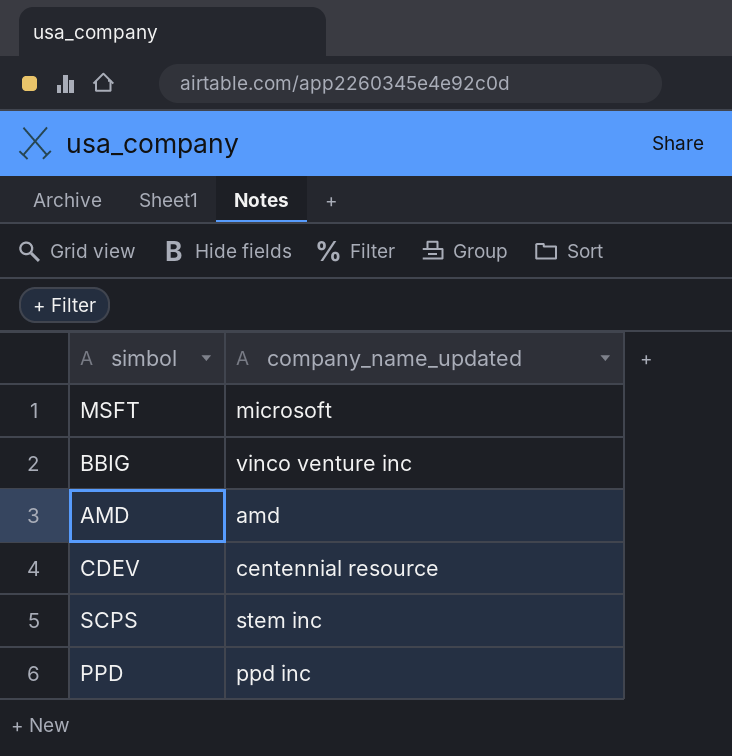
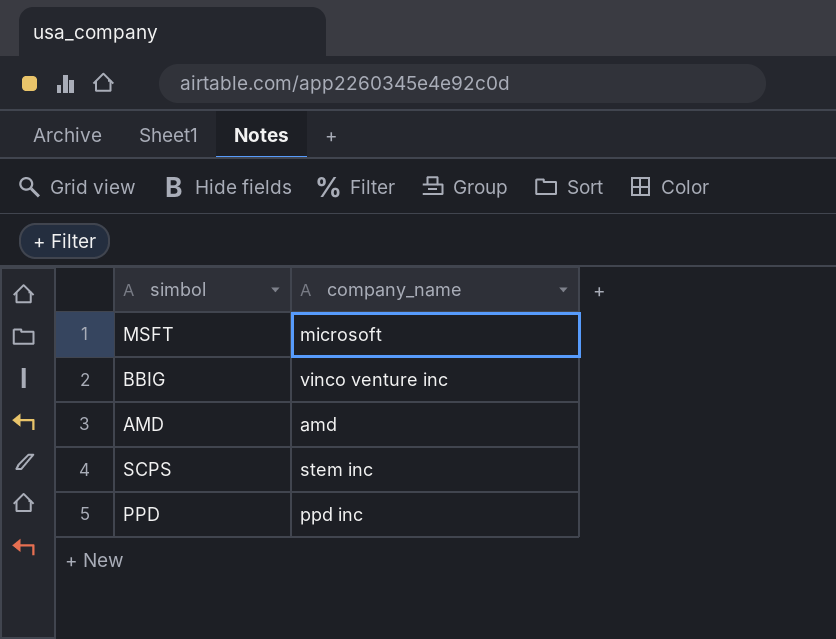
column name: company_name_updated -> company_name
row CDEV: centennial resource -> none

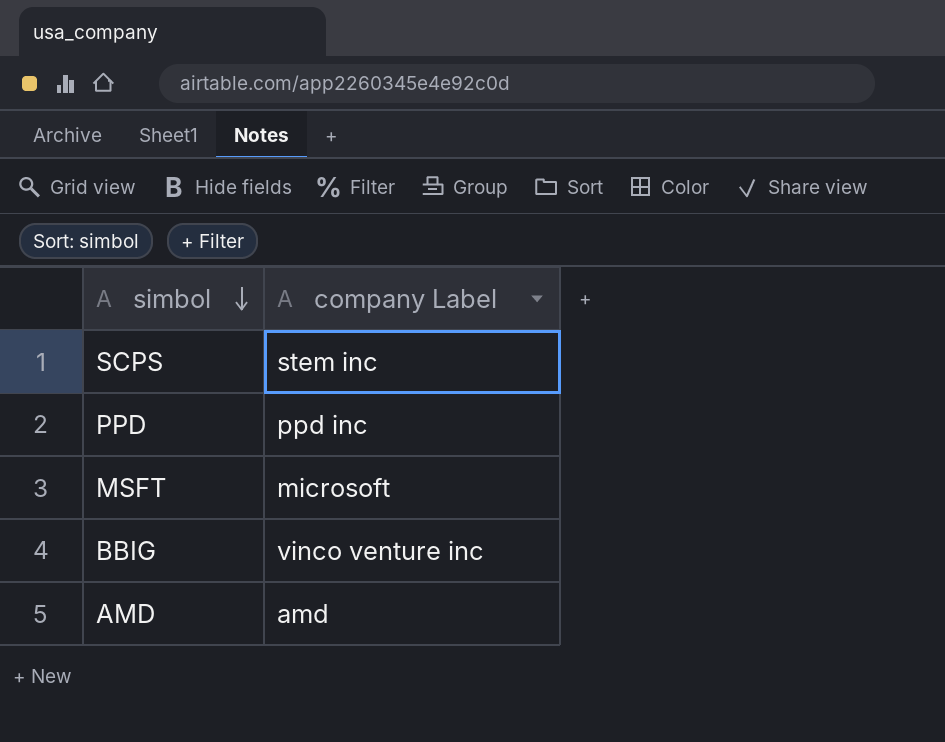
row order: none -> simbol descending
column name: company_name -> company Label

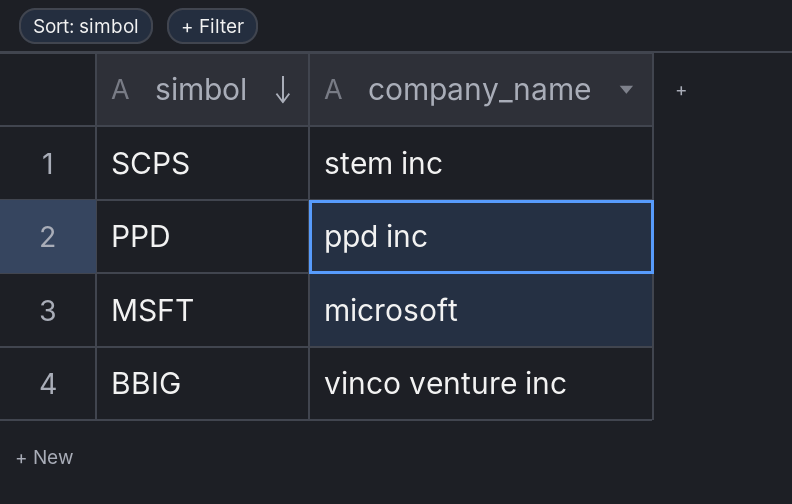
column name: company Label -> company_name
row AMD: amd -> none

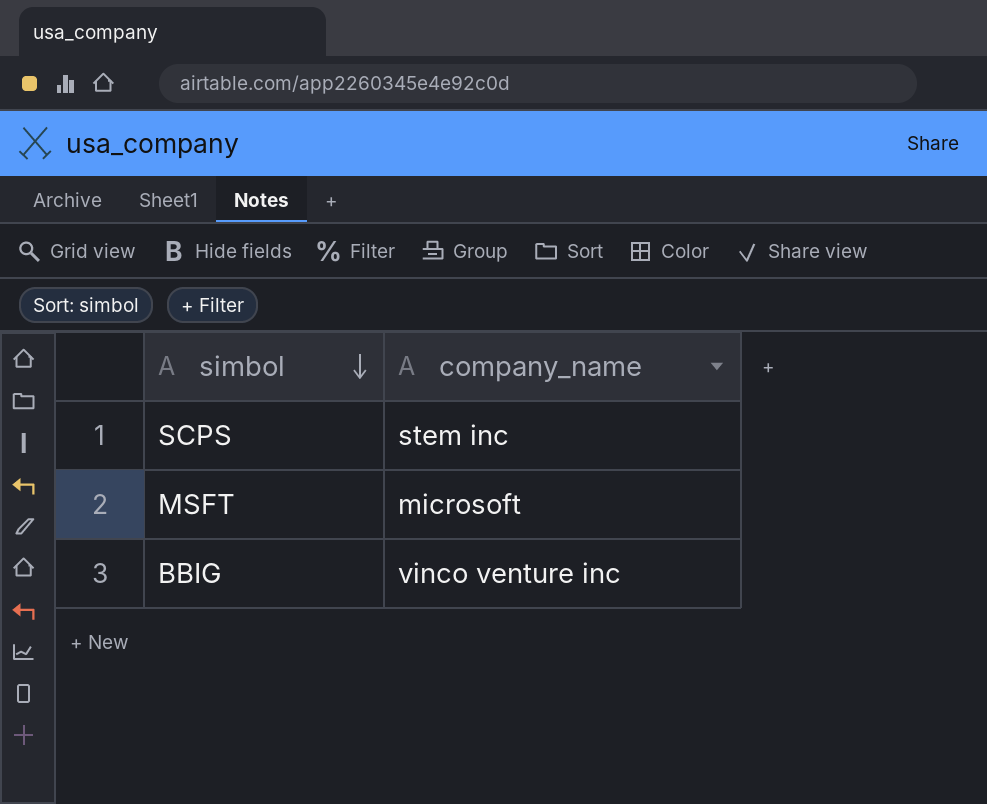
row PPD: ppd inc -> none

